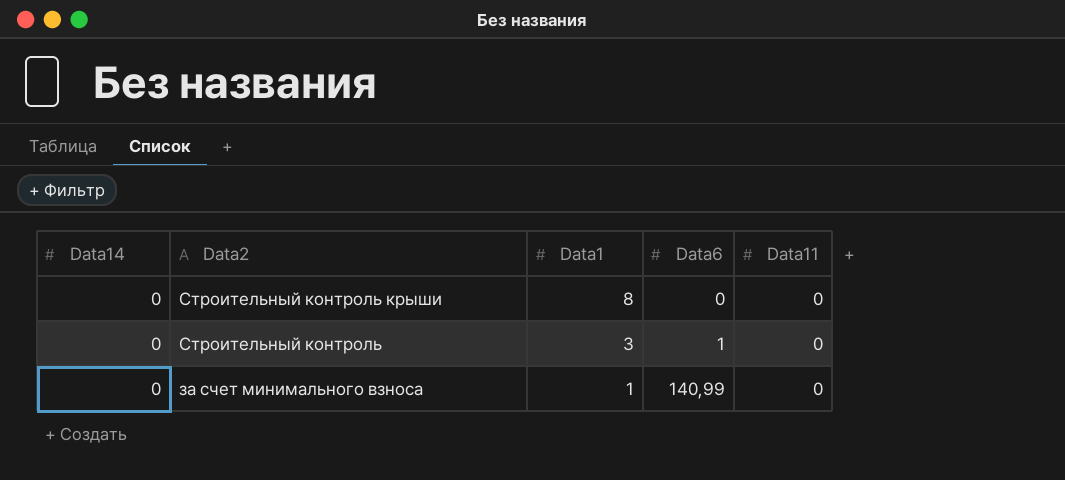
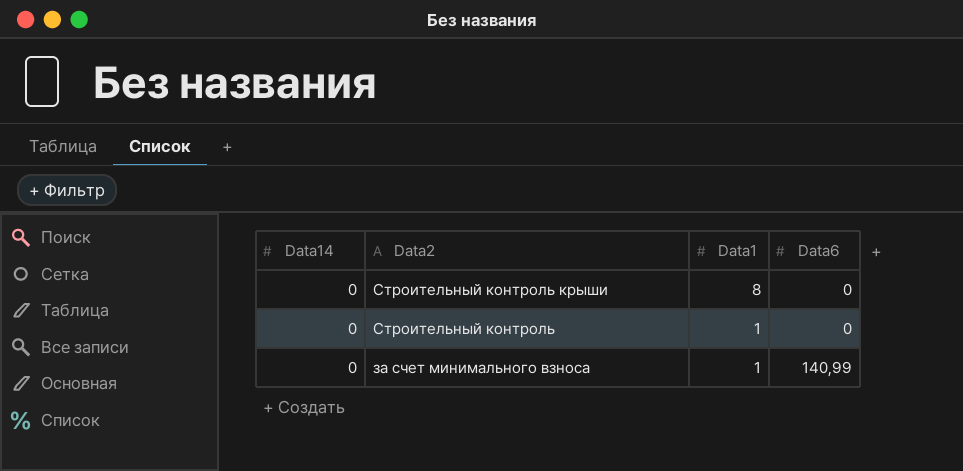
column Data11 | position: 5 -> none
Строительный контроль | Data1: 3 -> 1
Строительный контроль | Data6: 1 -> 0

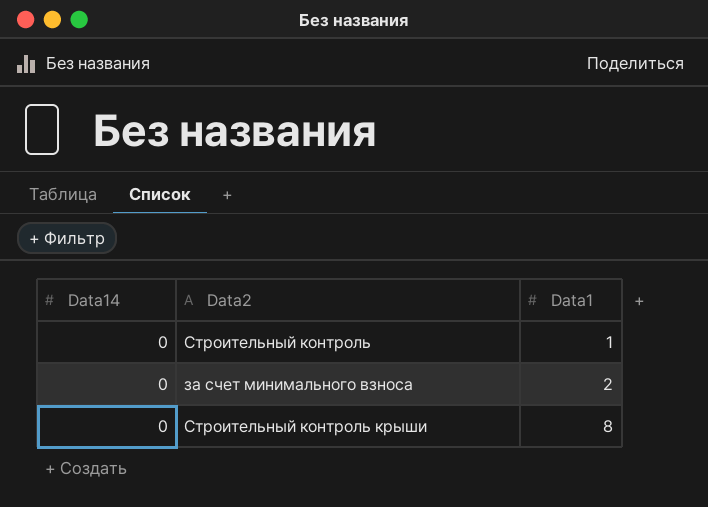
row order: Data2 descending -> Data1 ascending
column Data6 | position: 4 -> none
за счет минимального взноса | Data1: 1 -> 2

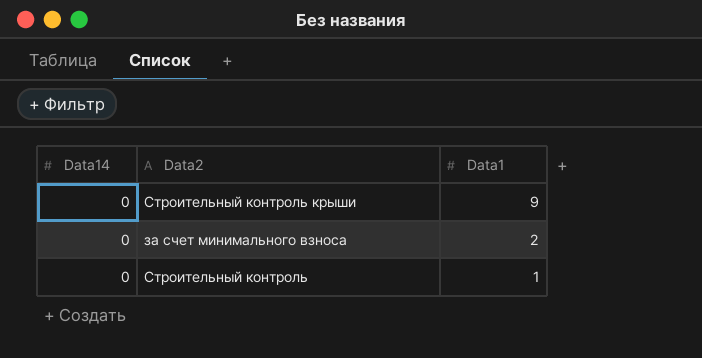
row order: Data1 ascending -> Data1 descending
Строительный контроль крыши | Data1: 8 -> 9

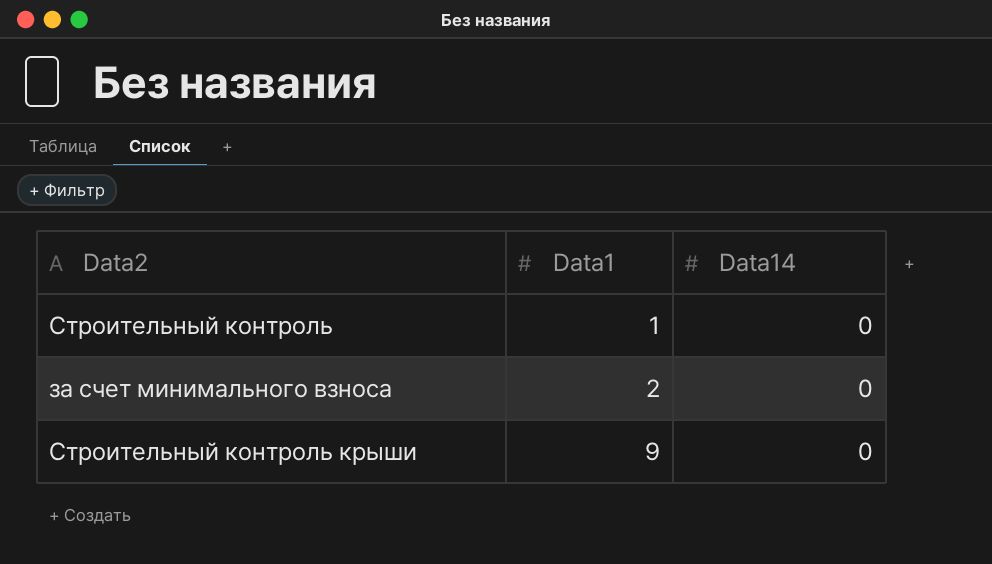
row order: Data1 descending -> Data1 ascending
column Data14 | position: 1 -> 3

